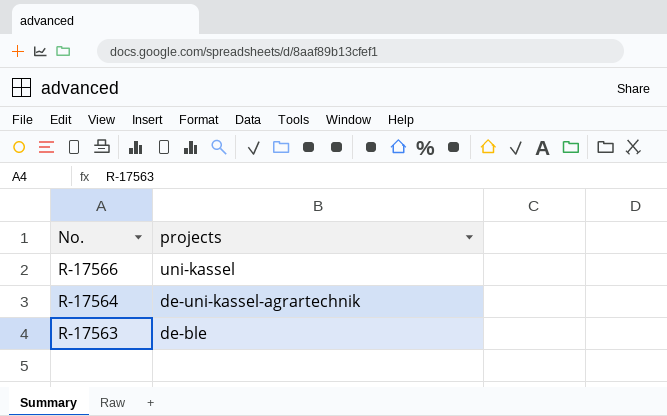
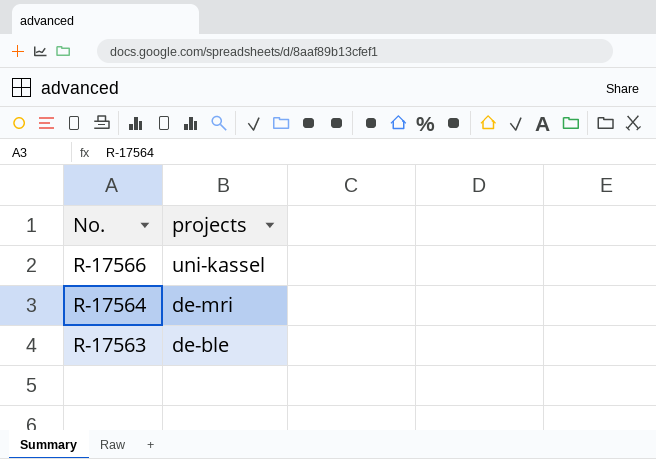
R-17564 | projects: de-uni-kassel-agrartechnik -> de-mri

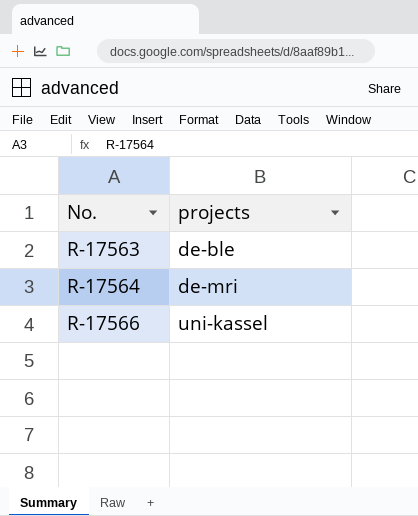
row order: No. descending -> No. ascending

